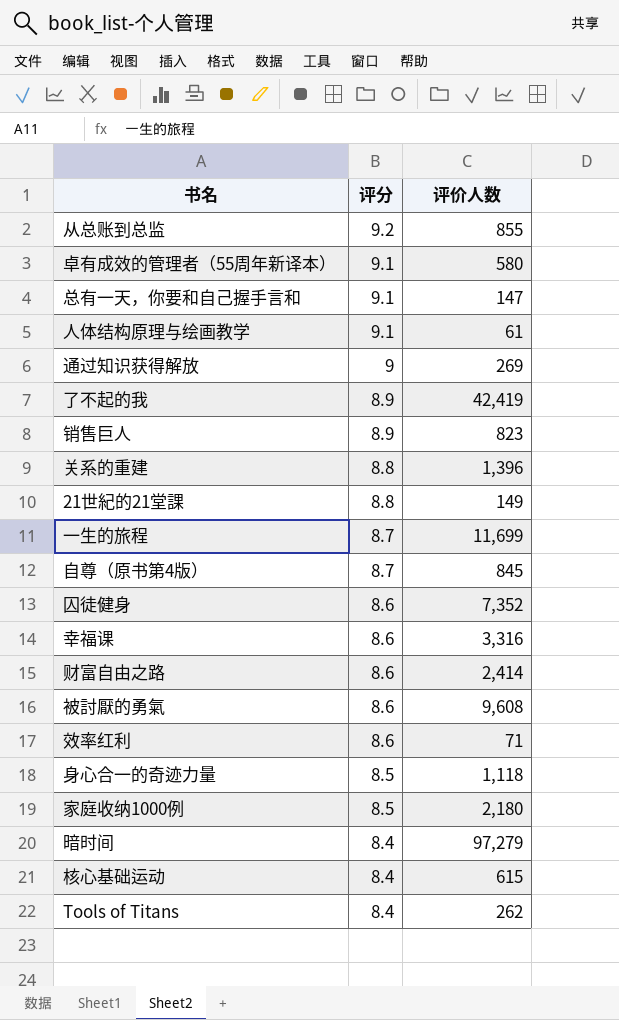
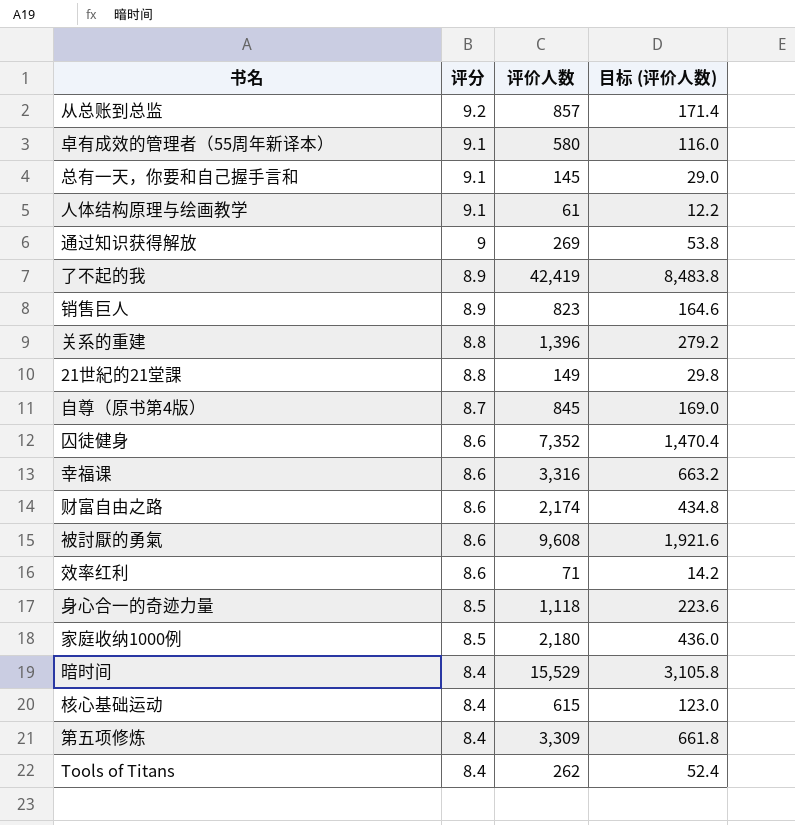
column 目标 (评价人数) | formula: none -> [评价人数] * 0.2
row 一生的旅程: 8.7 | 11,699 -> none
从总账到总监 | 评价人数: 855 -> 857
总有一天，你要和自己握手言和 | 评价人数: 147 -> 145
财富自由之路 | 评价人数: 2,414 -> 2,174
暗时间 | 评价人数: 97,279 -> 15,529
row 第五项修炼: none -> 8.4 | 3,309 | 661.8

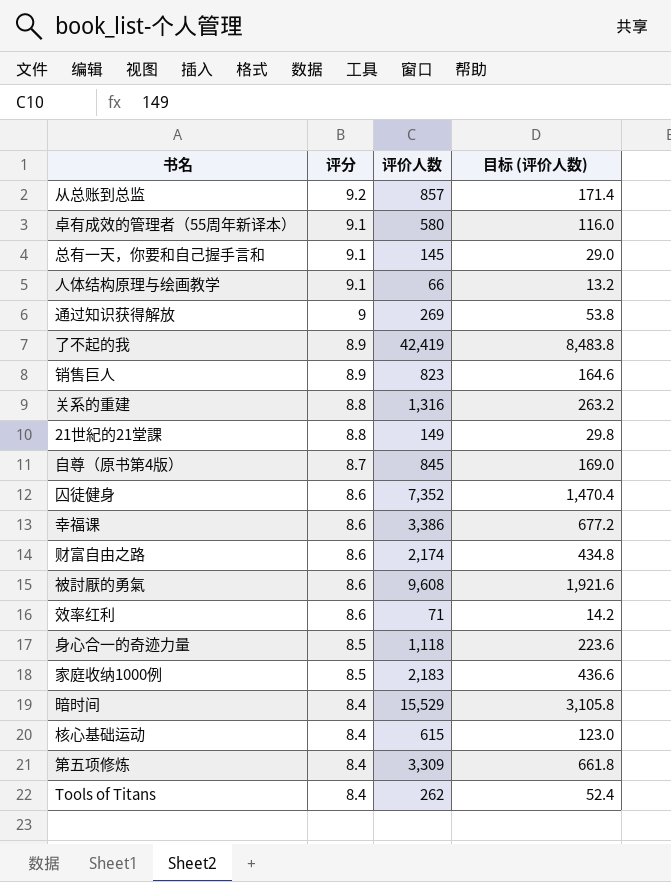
人体结构原理与绘画教学 | 评价人数: 61 -> 66
人体结构原理与绘画教学 | 目标 (评价人数): 12.2 -> 13.2
关系的重建 | 评价人数: 1,396 -> 1,316
关系的重建 | 目标 (评价人数): 279.2 -> 263.2
幸福课 | 评价人数: 3,316 -> 3,386
幸福课 | 目标 (评价人数): 663.2 -> 677.2
家庭收纳1000例 | 评价人数: 2,180 -> 2,183
家庭收纳1000例 | 目标 (评价人数): 436.0 -> 436.6

